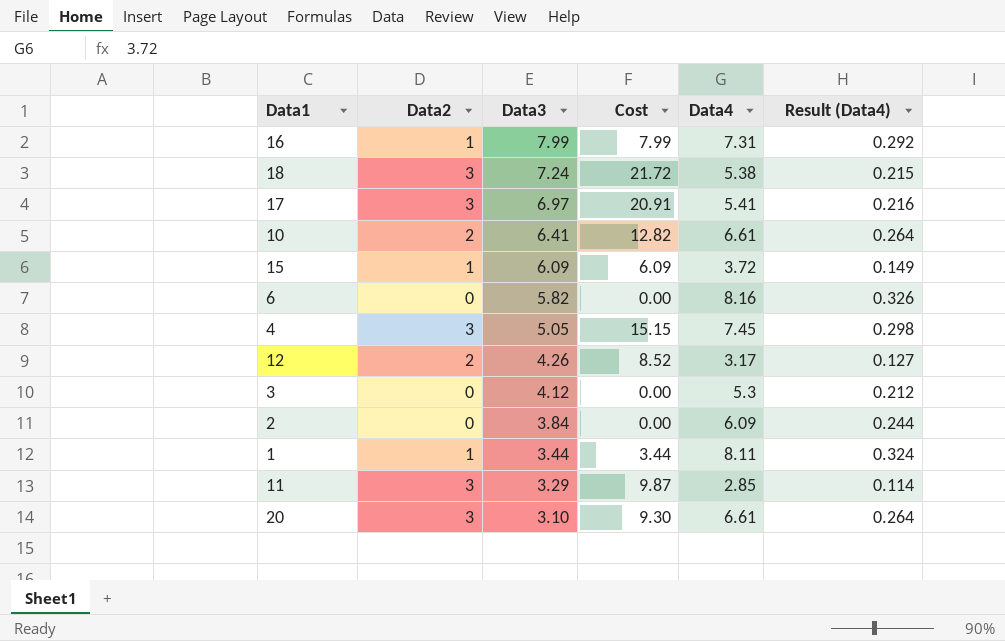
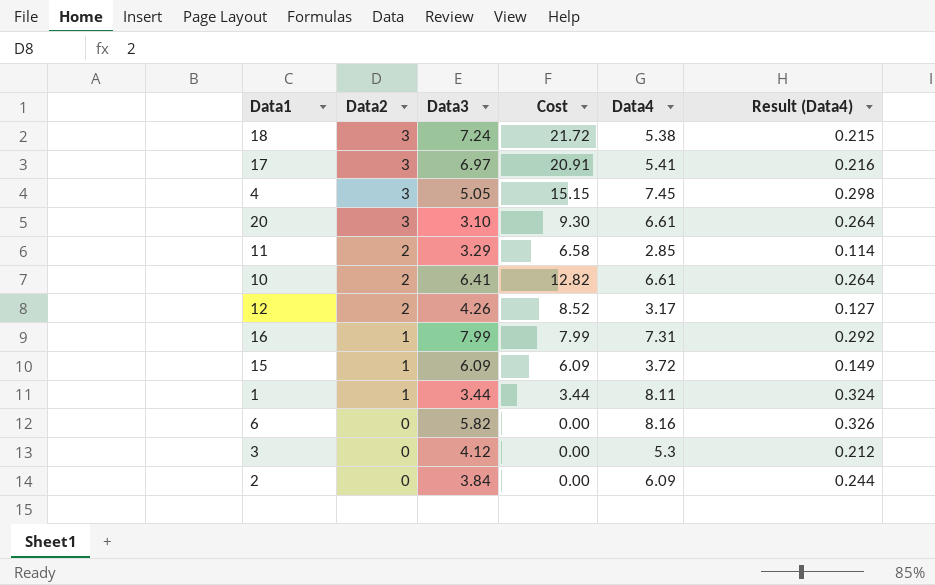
row order: Data3 descending -> Data2 descending
11 | Data2: 3 -> 2
11 | Cost: 9.87 -> 6.58

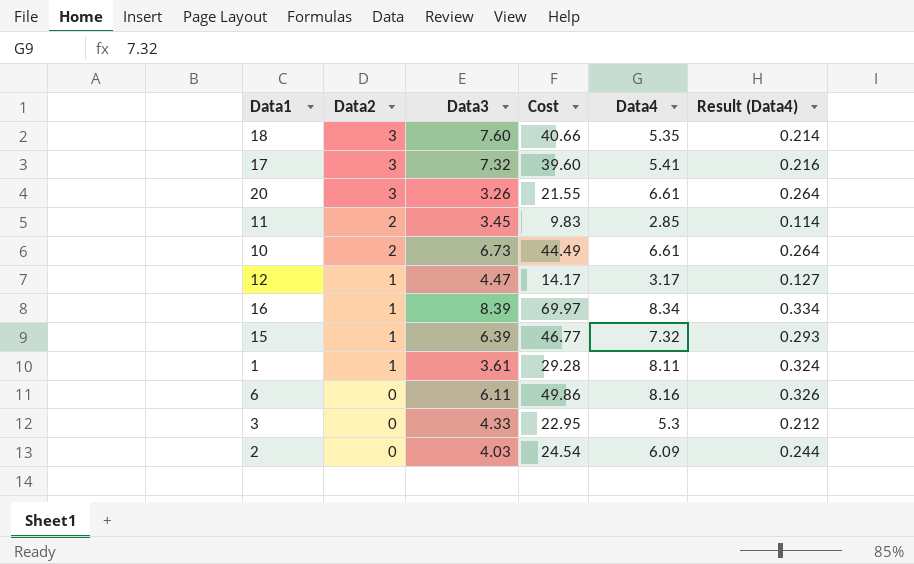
column Cost | formula: [Data2] * [Data3] -> [Data3] * [Data4]
row 4: 3 | 5.05 | 15.15 | 7.45 | 0.298 -> none
18 | Data3: 7.24 -> 7.60
18 | Data4: 5.38 -> 5.35
18 | Result (Data4): 0.215 -> 0.214
17 | Data3: 6.97 -> 7.32
20 | Data3: 3.10 -> 3.26
11 | Data3: 3.29 -> 3.45
10 | Data3: 6.41 -> 6.73
12 | Data2: 2 -> 1
12 | Data3: 4.26 -> 4.47
16 | Data3: 7.99 -> 8.39
16 | Data4: 7.31 -> 8.34
16 | Result (Data4): 0.292 -> 0.334
15 | Data3: 6.09 -> 6.39
15 | Data4: 3.72 -> 7.32
15 | Result (Data4): 0.149 -> 0.293
1 | Data3: 3.44 -> 3.61
6 | Data3: 5.82 -> 6.11
3 | Data3: 4.12 -> 4.33
2 | Data3: 3.84 -> 4.03

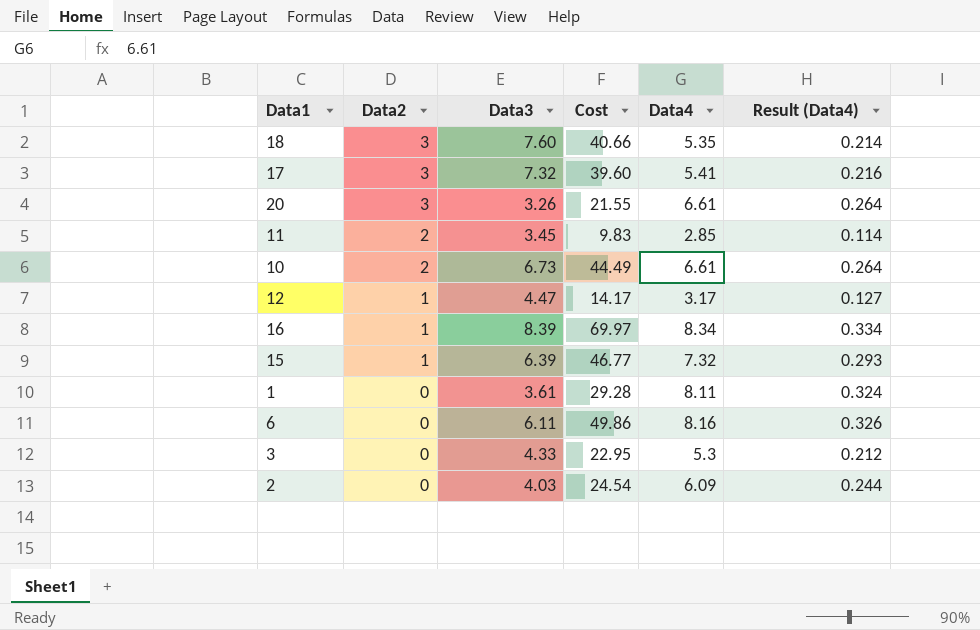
1 | Data2: 1 -> 0

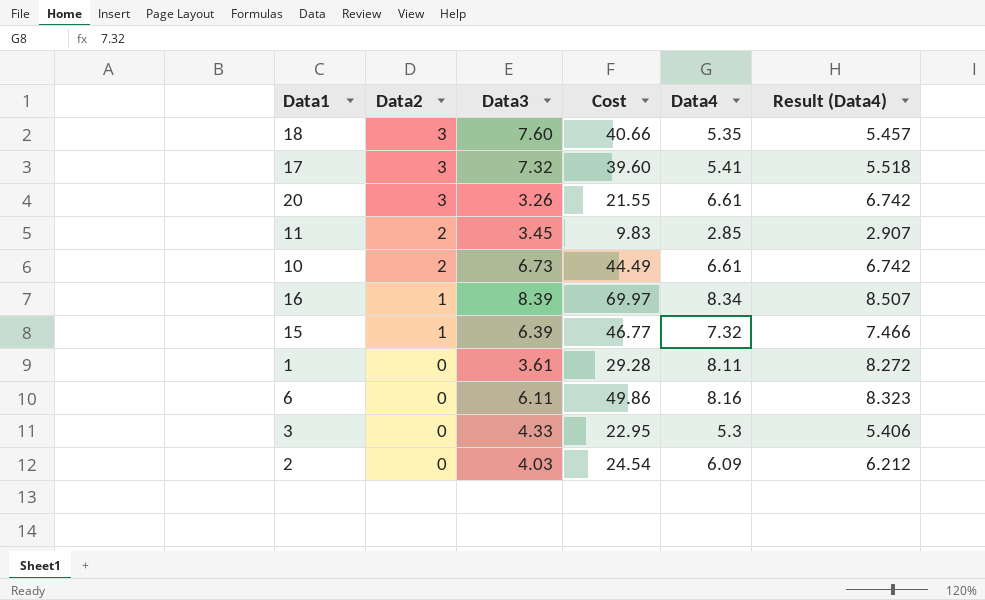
column Result (Data4) | formula: [Data4] * 0.04 -> [Data4] * 1.02
row 12: 1 | 4.47 | 14.17 | 3.17 | 0.127 -> none

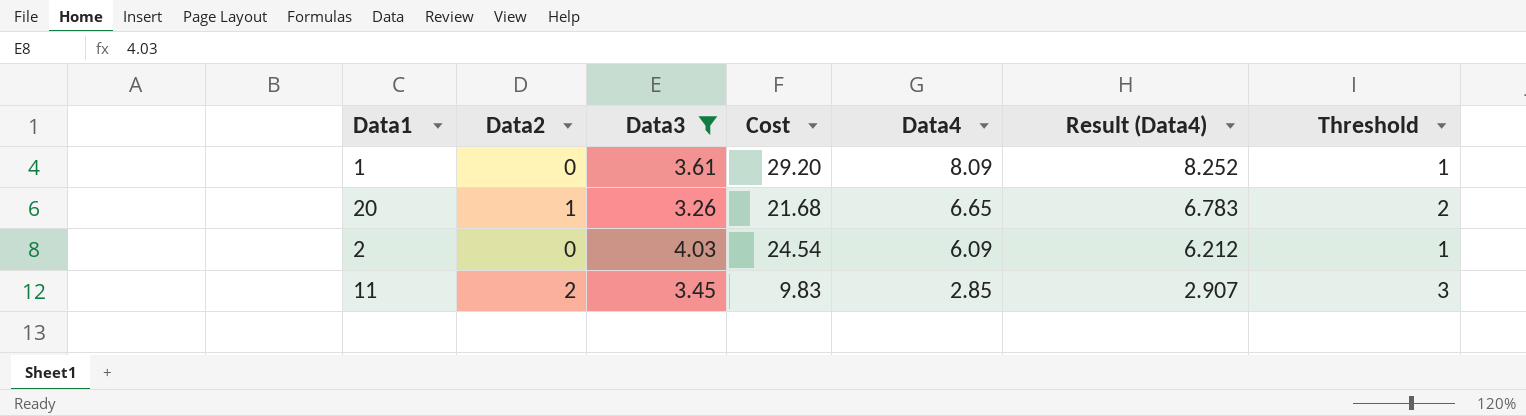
filter: none -> Data3 <= 4.03
row order: Data2 descending -> Data4 descending
column Threshold | formula: none -> [Data2] + 1
1 | Cost: 29.28 -> 29.20
1 | Data4: 8.11 -> 8.09
1 | Result (Data4): 8.272 -> 8.252
20 | Data2: 3 -> 1
20 | Cost: 21.55 -> 21.68
20 | Data4: 6.61 -> 6.65
20 | Result (Data4): 6.742 -> 6.783

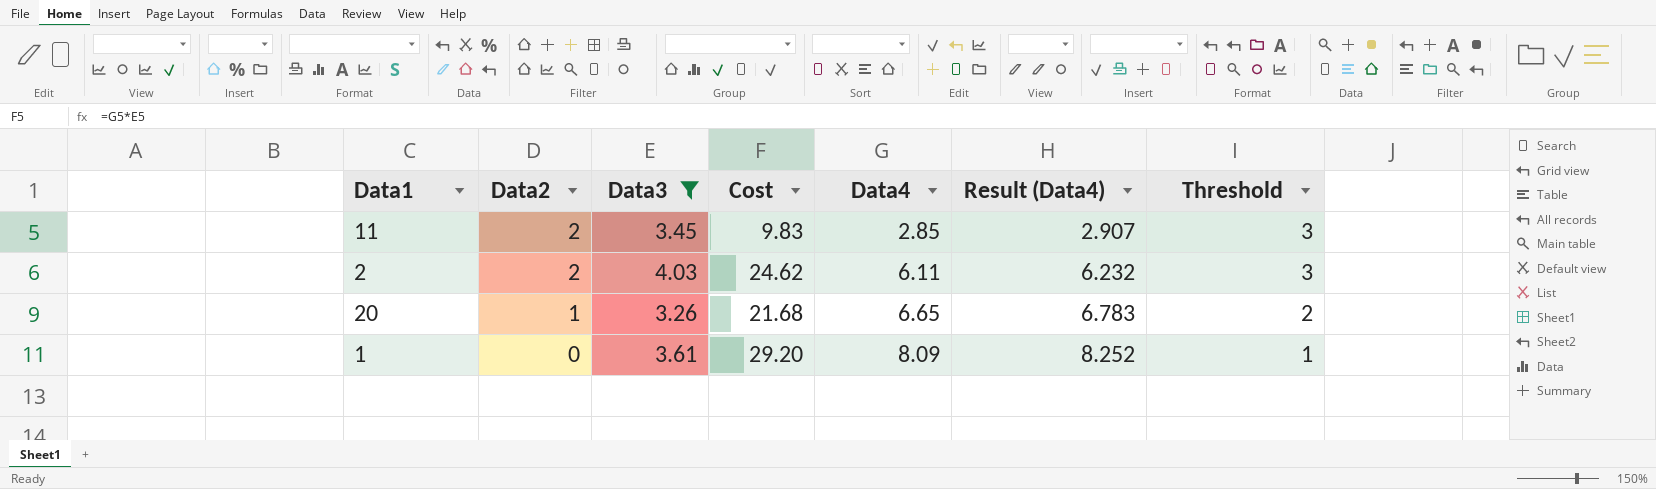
row order: Data4 descending -> Data2 descending
2 | Data2: 0 -> 2
2 | Cost: 24.54 -> 24.62
2 | Data4: 6.09 -> 6.11
2 | Result (Data4): 6.212 -> 6.232
2 | Threshold: 1 -> 3

